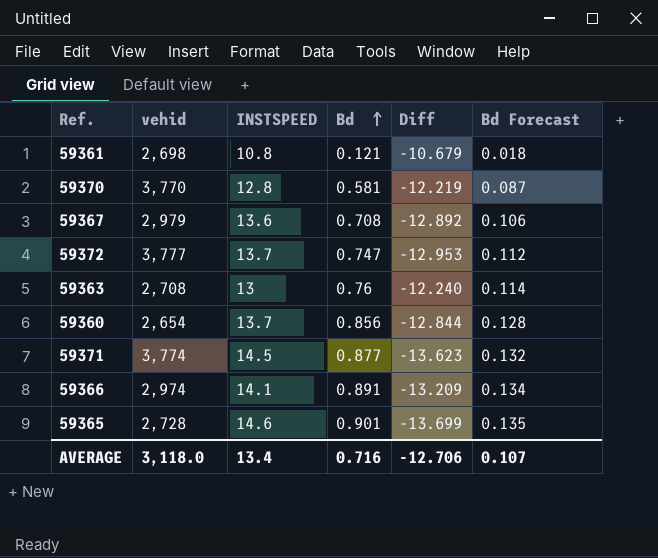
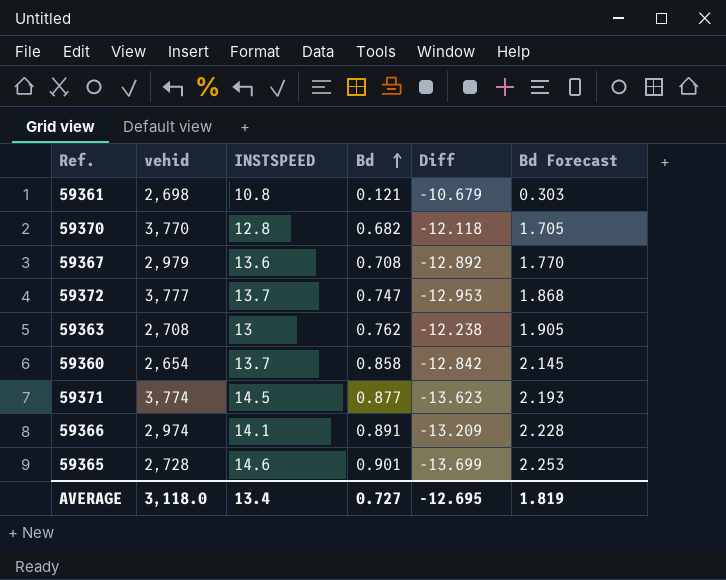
column Bd Forecast | formula: [Bd] * 0.15 -> [Bd] * 2.5
59370 | Bd: 0.581 -> 0.682
59370 | Diff: -12.219 -> -12.118
59363 | Bd: 0.76 -> 0.762
59363 | Diff: -12.240 -> -12.238
59360 | Bd: 0.856 -> 0.858
59360 | Diff: -12.844 -> -12.842
AVERAGE | Bd: 0.716 -> 0.727
AVERAGE | Diff: -12.706 -> -12.695
AVERAGE | Bd Forecast: 0.107 -> 1.819

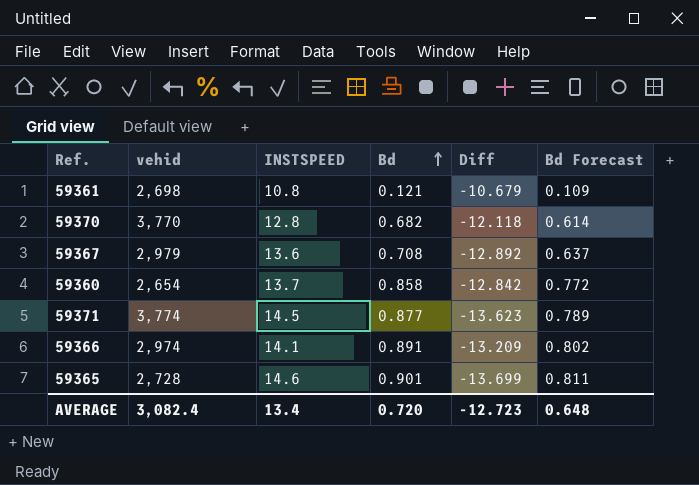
column Bd Forecast | formula: [Bd] * 2.5 -> [Bd] * 0.9
row 59372: 3,777 | 13.7 | 0.747 | -12.953 | 1.868 -> none
row 59363: 2,708 | 13 | 0.762 | -12.238 | 1.905 -> none
AVERAGE | vehid: 3,118.0 -> 3,082.4
AVERAGE | Bd: 0.727 -> 0.720
AVERAGE | Diff: -12.695 -> -12.723
AVERAGE | Bd Forecast: 1.819 -> 0.648

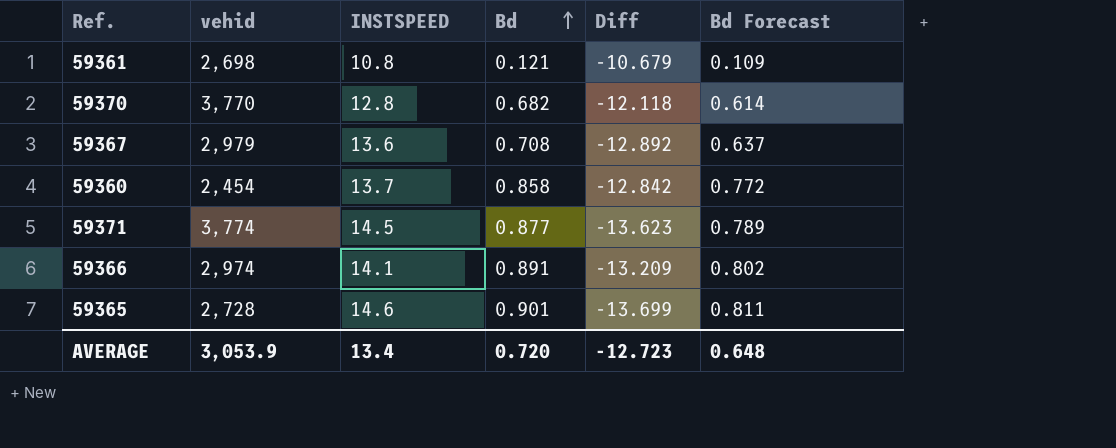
59360 | vehid: 2,654 -> 2,454
AVERAGE | vehid: 3,082.4 -> 3,053.9

